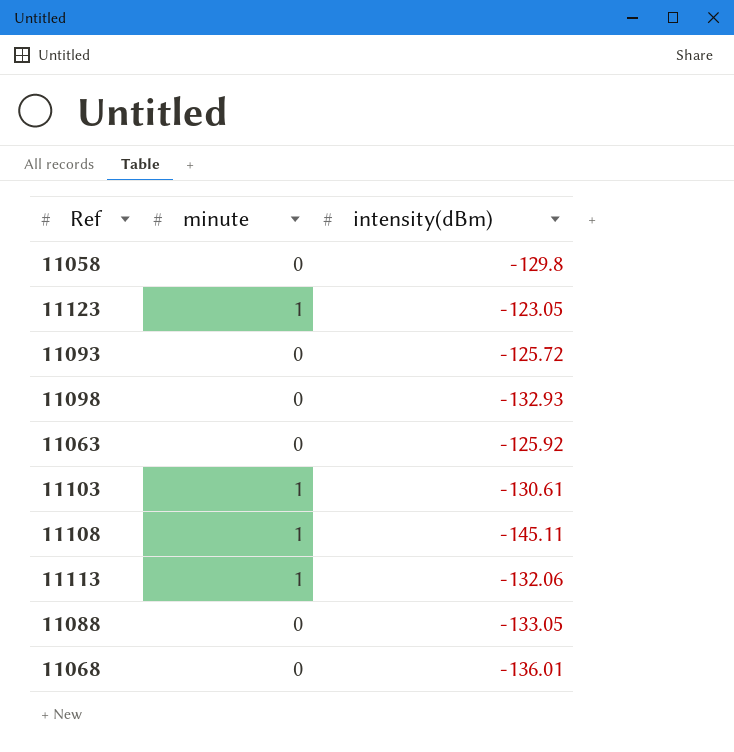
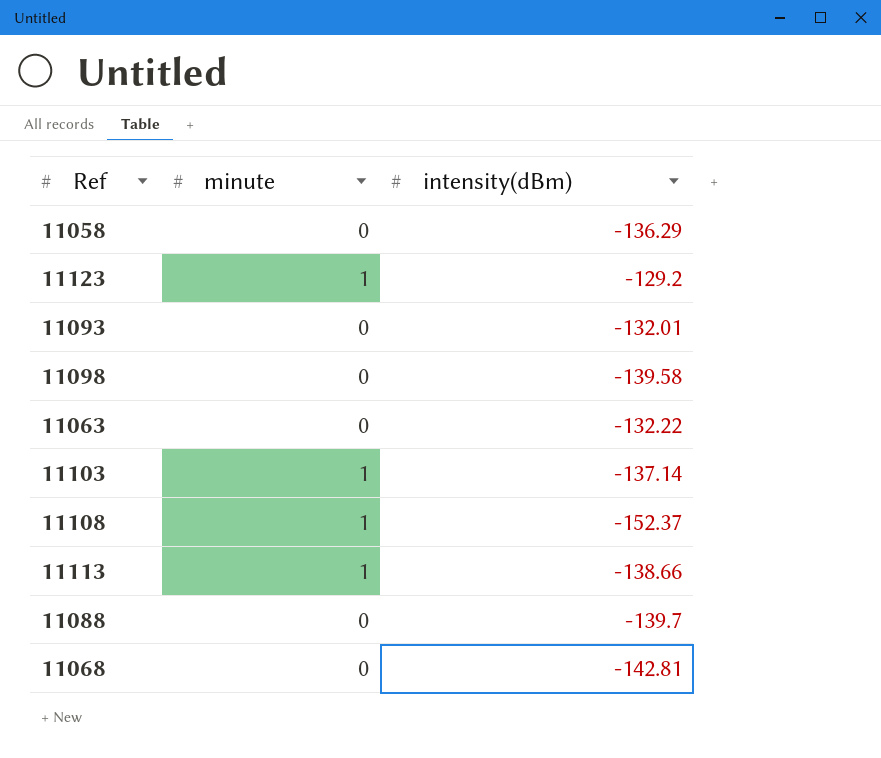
11058 | intensity(dBm): -129.8 -> -136.29
11123 | intensity(dBm): -123.05 -> -129.2
11093 | intensity(dBm): -125.72 -> -132.01
11098 | intensity(dBm): -132.93 -> -139.58
11063 | intensity(dBm): -125.92 -> -132.22
11103 | intensity(dBm): -130.61 -> -137.14
11108 | intensity(dBm): -145.11 -> -152.37
11113 | intensity(dBm): -132.06 -> -138.66
11088 | intensity(dBm): -133.05 -> -139.7
11068 | intensity(dBm): -136.01 -> -142.81

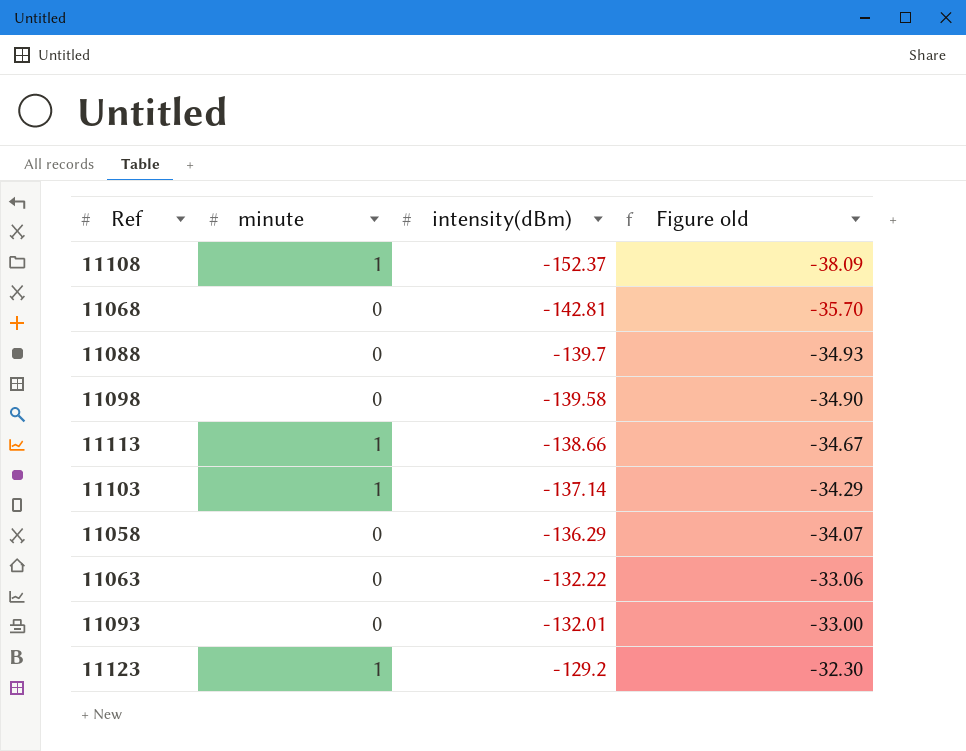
row order: none -> intensity(dBm) ascending
column Figure old | formula: none -> [intensity(dBm)] * 0.25

